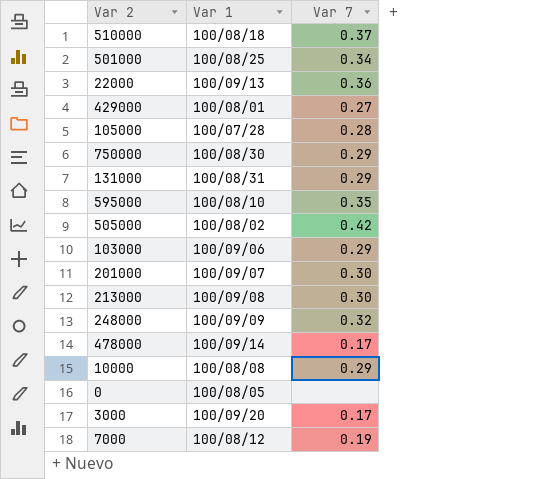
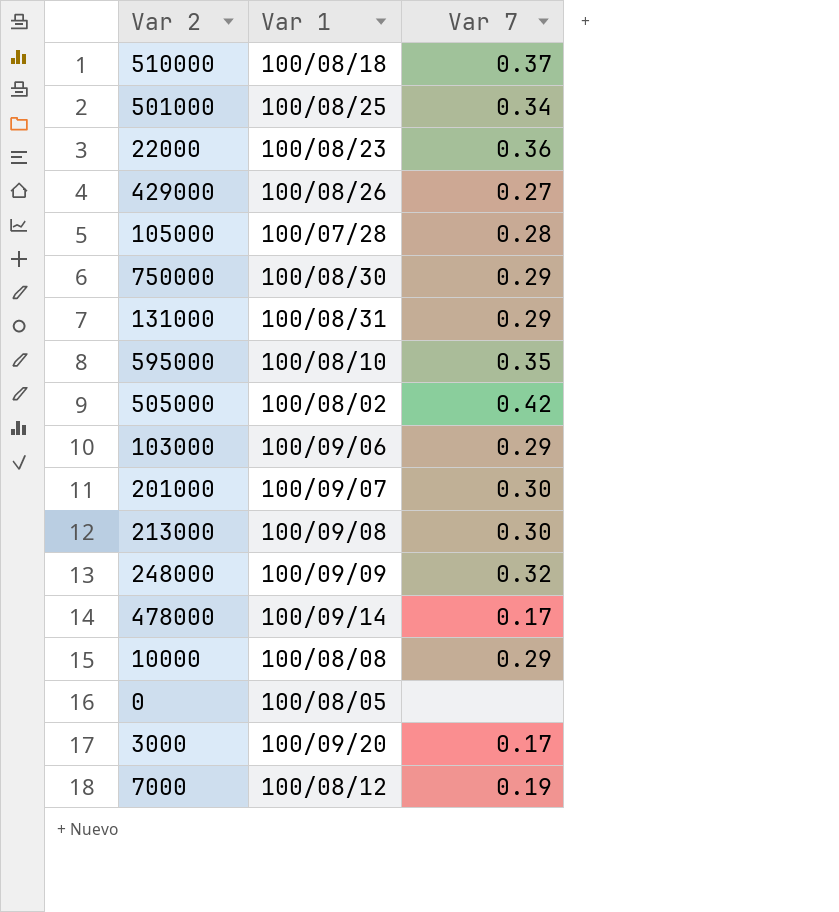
22000 | Var 1: 100/09/13 -> 100/08/23
429000 | Var 1: 100/08/01 -> 100/08/26

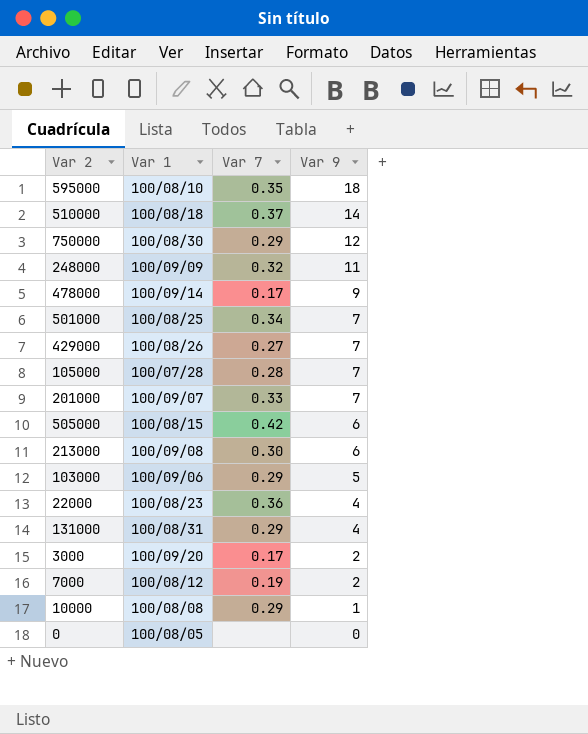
row order: none -> Var 9 descending
column Var 9 | position: none -> 4
201000 | Var 7: 0.30 -> 0.33
505000 | Var 1: 100/08/02 -> 100/08/15

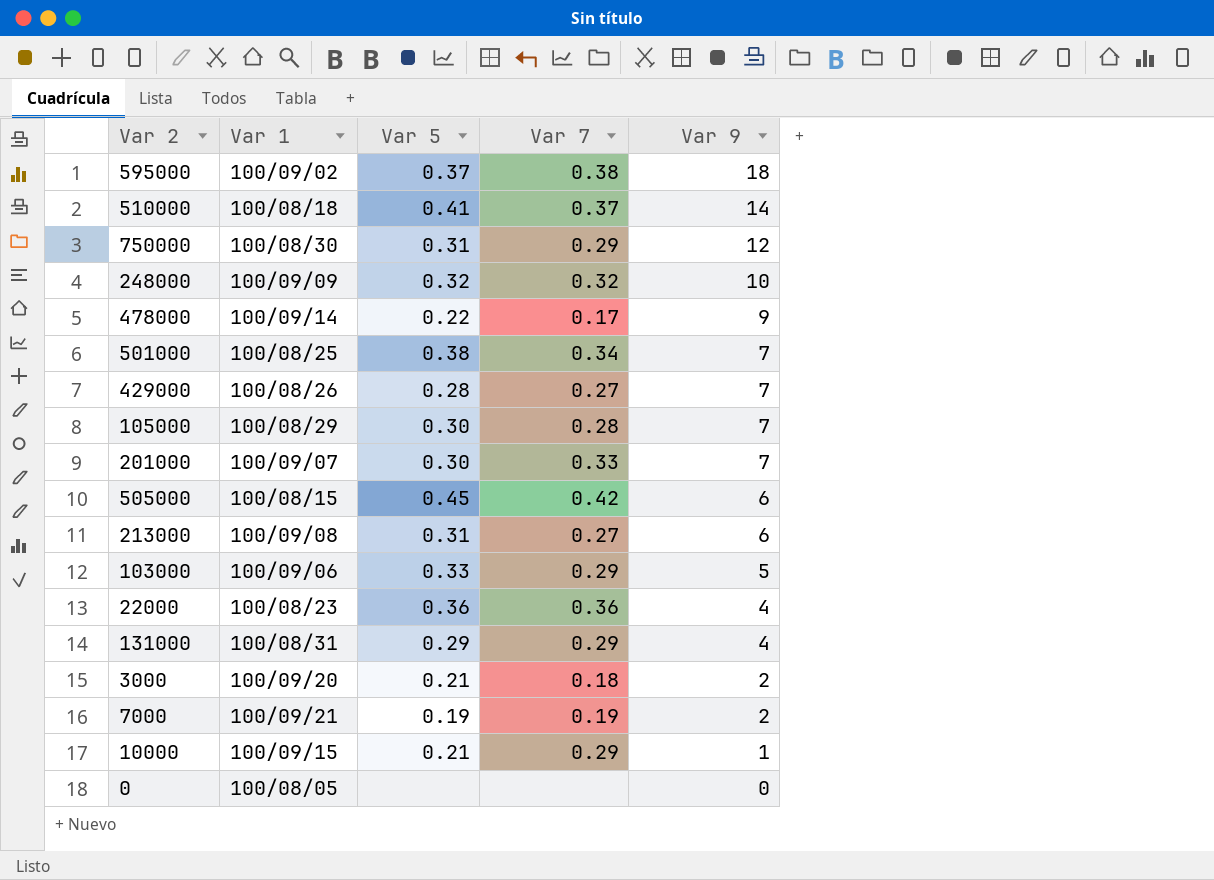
column Var 5 | position: none -> 3
595000 | Var 1: 100/08/10 -> 100/09/02
595000 | Var 7: 0.35 -> 0.38
248000 | Var 9: 11 -> 10
105000 | Var 1: 100/07/28 -> 100/08/29
213000 | Var 7: 0.30 -> 0.27
3000 | Var 7: 0.17 -> 0.18
7000 | Var 1: 100/08/12 -> 100/09/21
10000 | Var 1: 100/08/08 -> 100/09/15

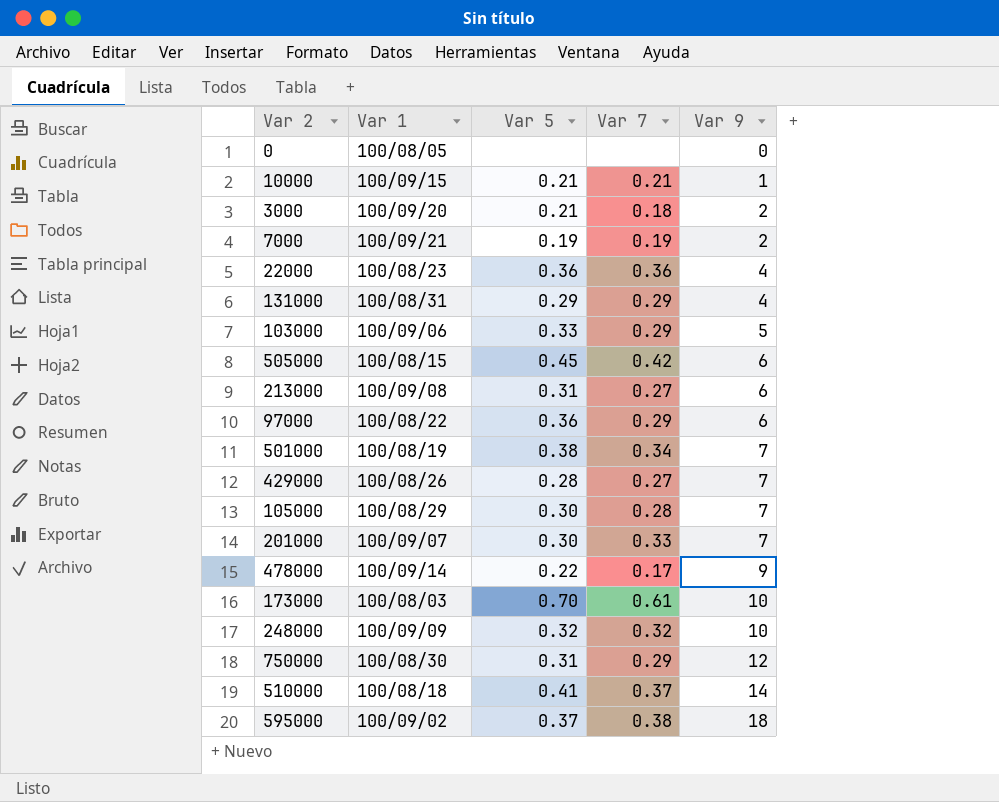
row order: Var 9 descending -> Var 9 ascending
10000 | Var 7: 0.29 -> 0.21
row 97000: none -> 100/08/22 | 0.36 | 0.29 | 6
501000 | Var 1: 100/08/25 -> 100/08/19
row 173000: none -> 100/08/03 | 0.70 | 0.61 | 10

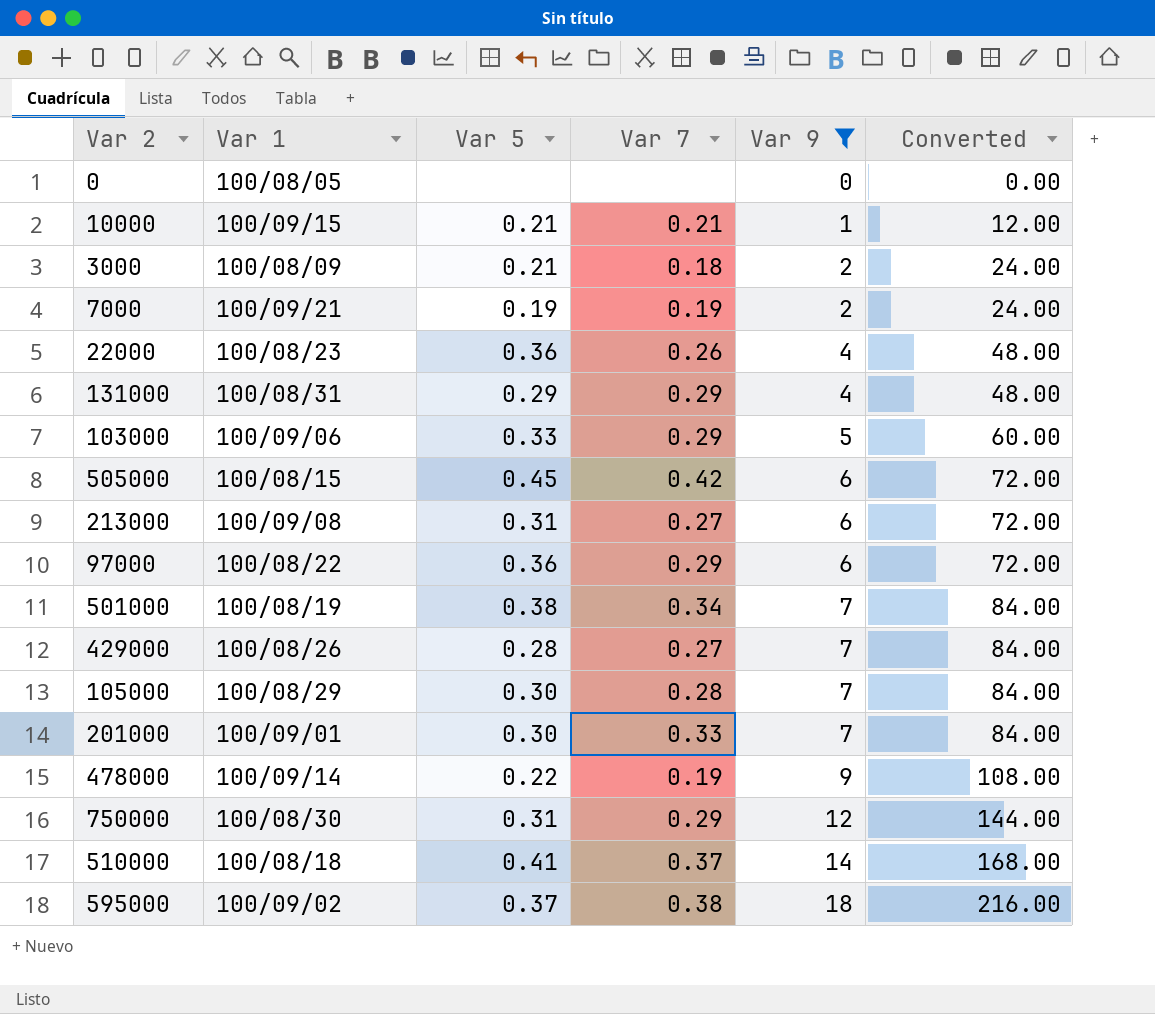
filter: none -> Var 9 != 10
column Converted | formula: none -> [Var 9] * 12
3000 | Var 1: 100/09/20 -> 100/08/09
22000 | Var 7: 0.36 -> 0.26
201000 | Var 1: 100/09/07 -> 100/09/01
478000 | Var 7: 0.17 -> 0.19

